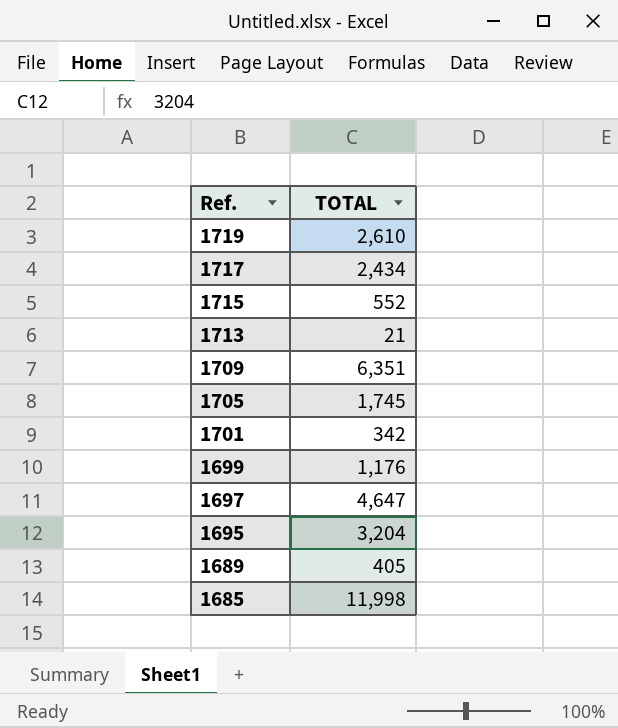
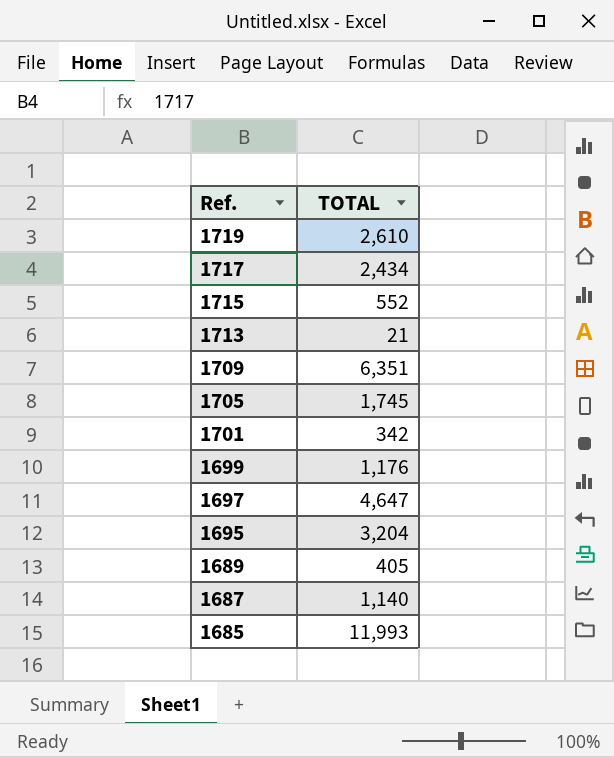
row 1687: none -> 1,140
1685 | TOTAL: 11,998 -> 11,993

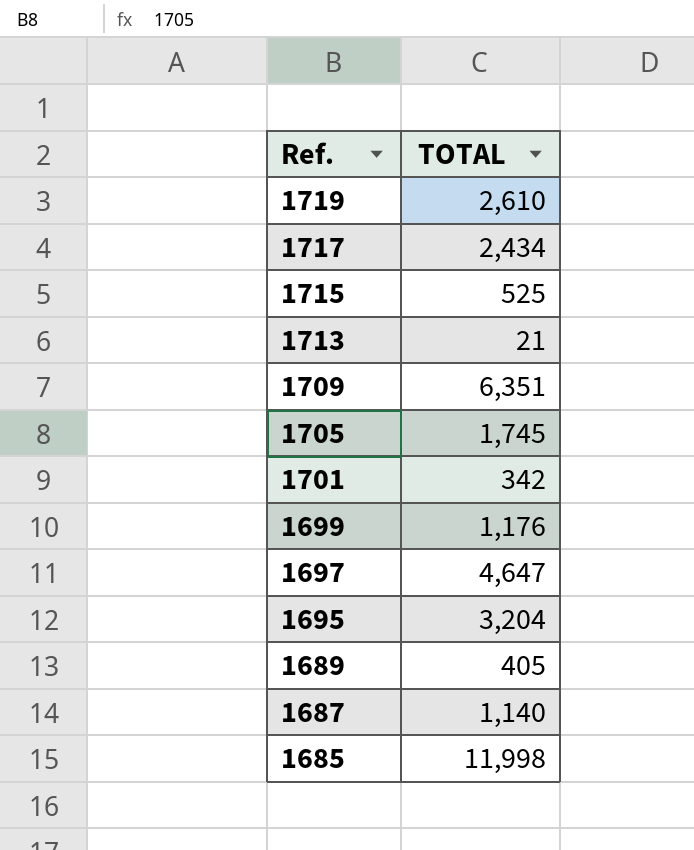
1715 | TOTAL: 552 -> 525
1685 | TOTAL: 11,993 -> 11,998

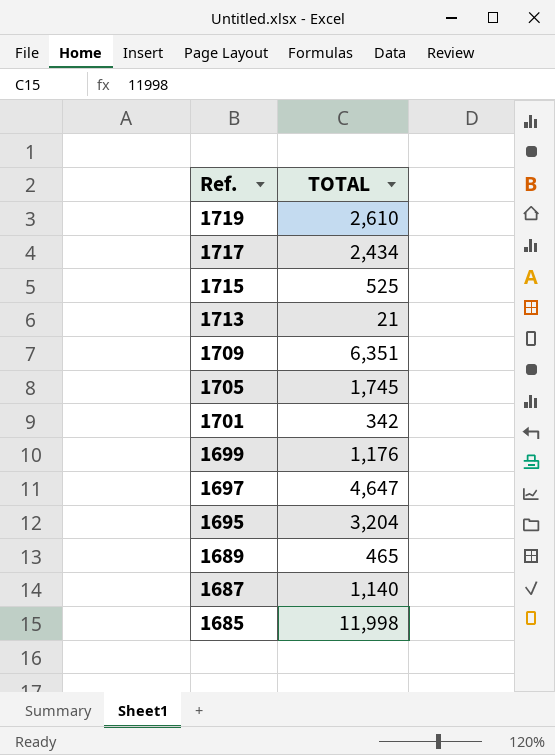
1689 | TOTAL: 405 -> 465

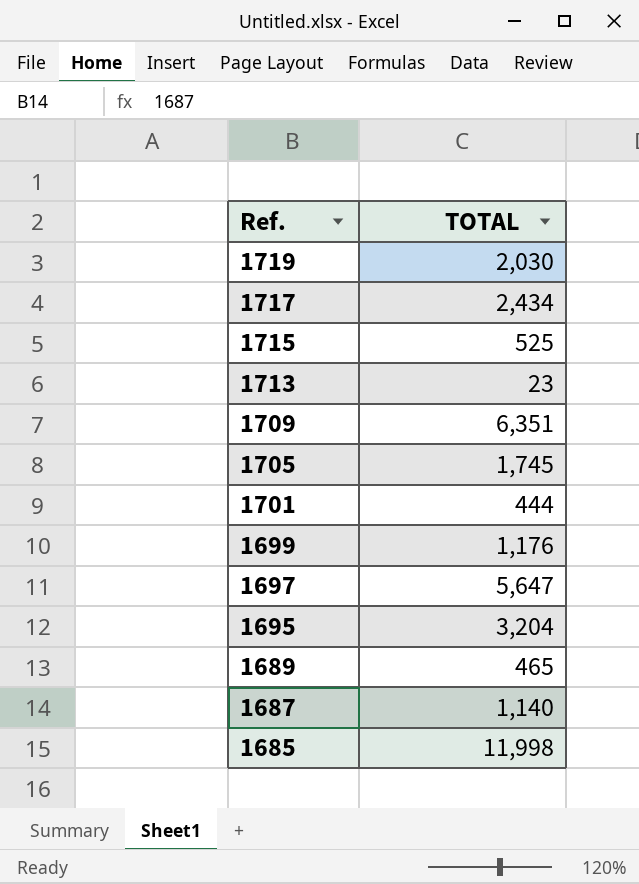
1719 | TOTAL: 2,610 -> 2,030
1713 | TOTAL: 21 -> 23
1701 | TOTAL: 342 -> 444
1697 | TOTAL: 4,647 -> 5,647

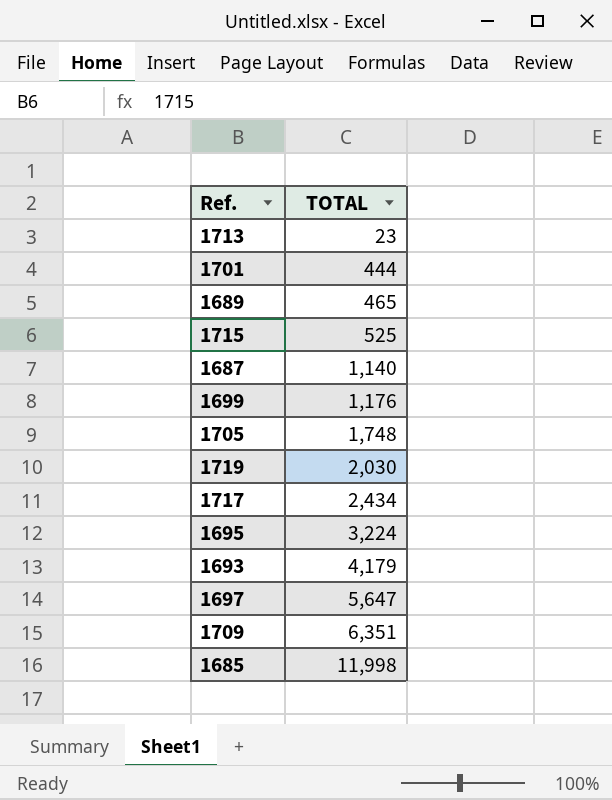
row order: Ref. descending -> TOTAL ascending
1705 | TOTAL: 1,745 -> 1,748
1695 | TOTAL: 3,204 -> 3,224
row 1693: none -> 4,179

